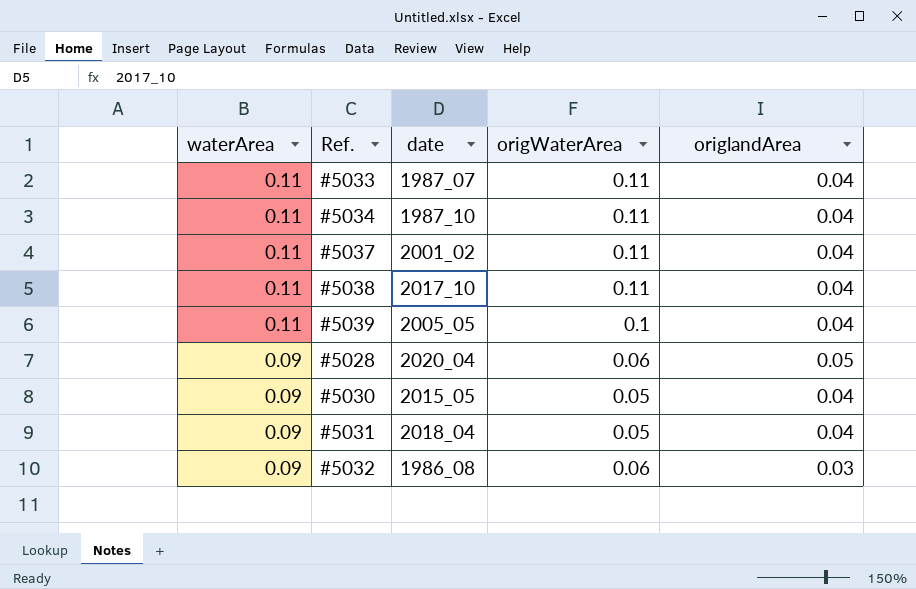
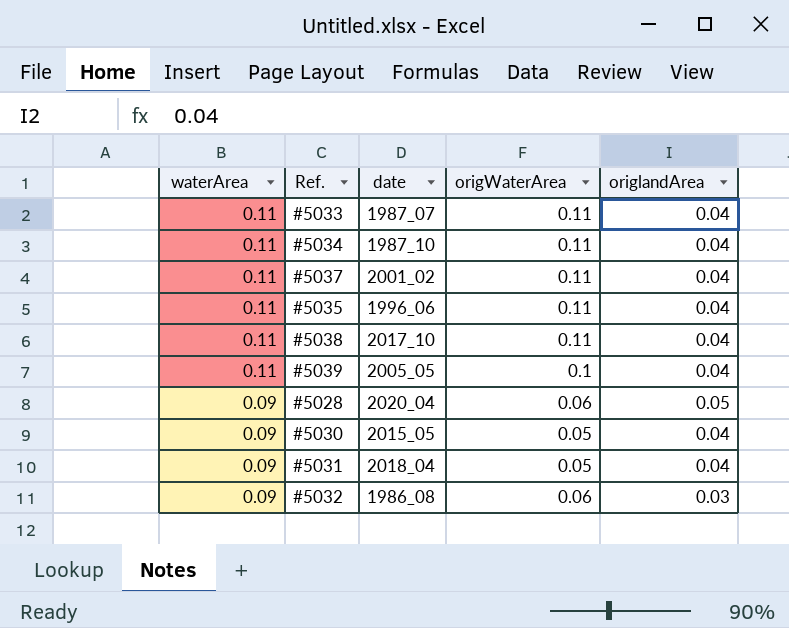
row #5035: none -> 0.11 | 1996_06 | 0.11 | 0.04

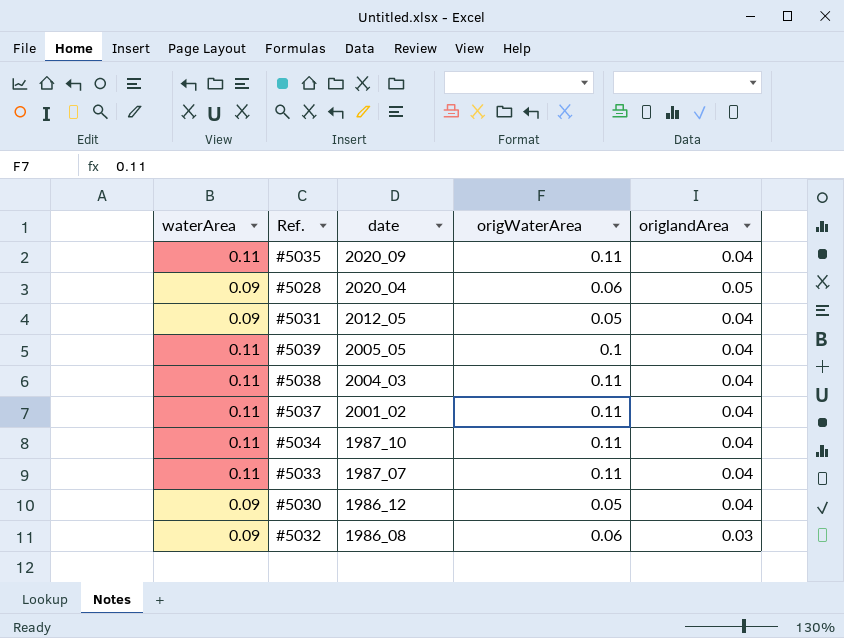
row order: waterArea descending -> date descending
#5035 | date: 1996_06 -> 2020_09
#5031 | date: 2018_04 -> 2012_05
#5038 | date: 2017_10 -> 2004_03
#5030 | date: 2015_05 -> 1986_12

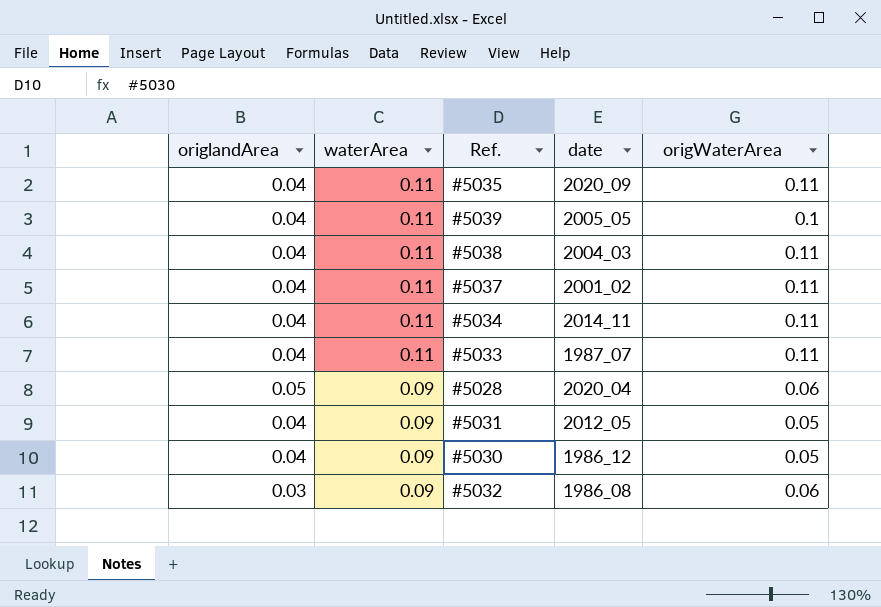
row order: date descending -> waterArea descending
column origlandArea | position: 5 -> 1
#5034 | date: 1987_10 -> 2014_11

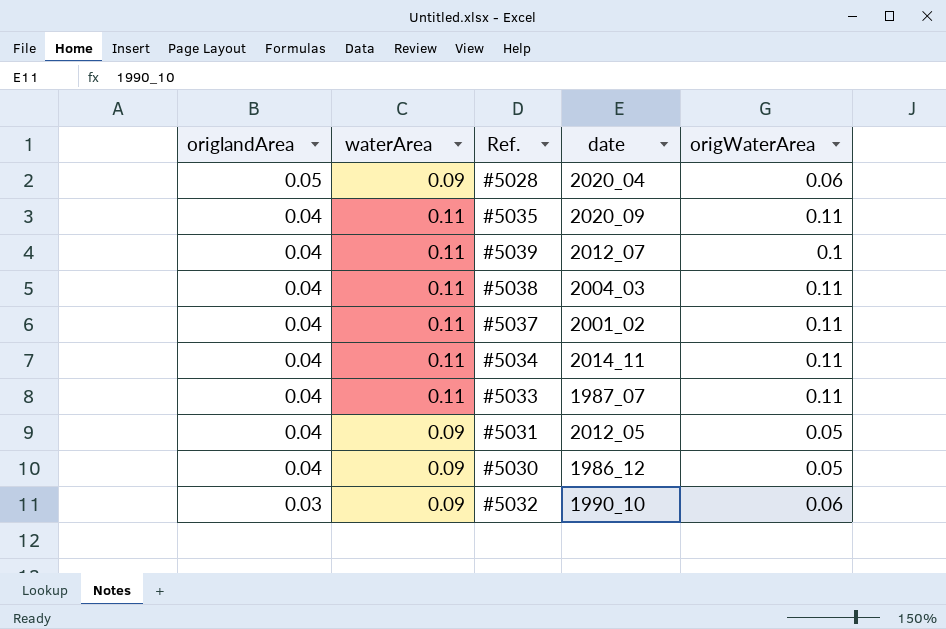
row order: waterArea descending -> origlandArea descending
#5039 | date: 2005_05 -> 2012_07
#5032 | date: 1986_08 -> 1990_10

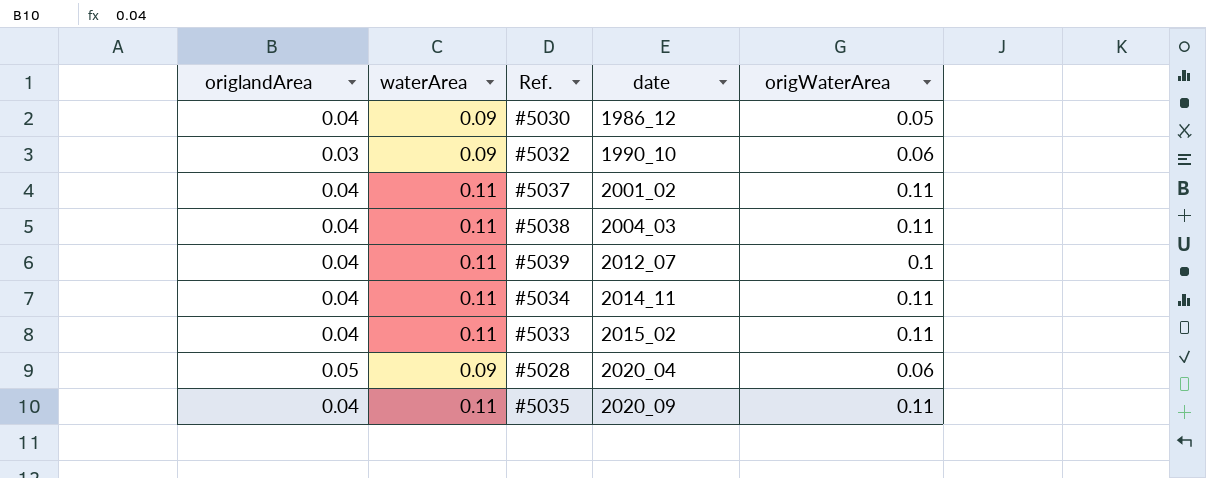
row order: origlandArea descending -> date ascending
row #5031: 0.04 | 0.09 | 2012_05 | 0.05 -> none
#5033 | date: 1987_07 -> 2015_02

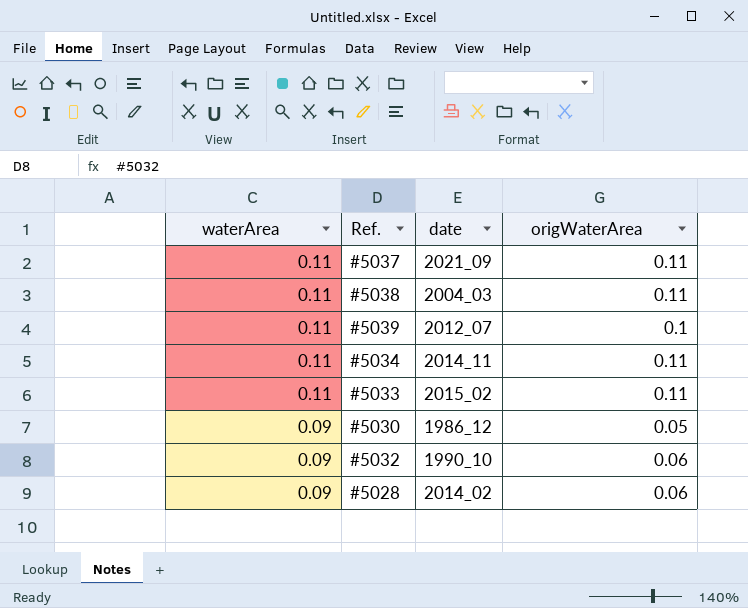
row order: date ascending -> waterArea descending
column origlandArea | position: 1 -> none
row #5035: 0.04 | 0.11 | 2020_09 | 0.11 -> none
#5037 | date: 2001_02 -> 2021_09
#5028 | date: 2020_04 -> 2014_02

